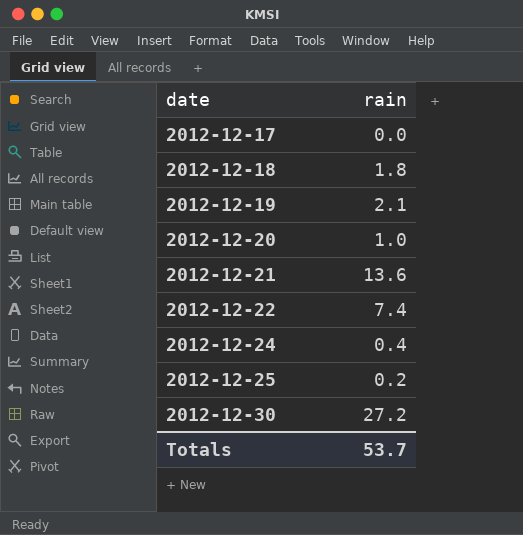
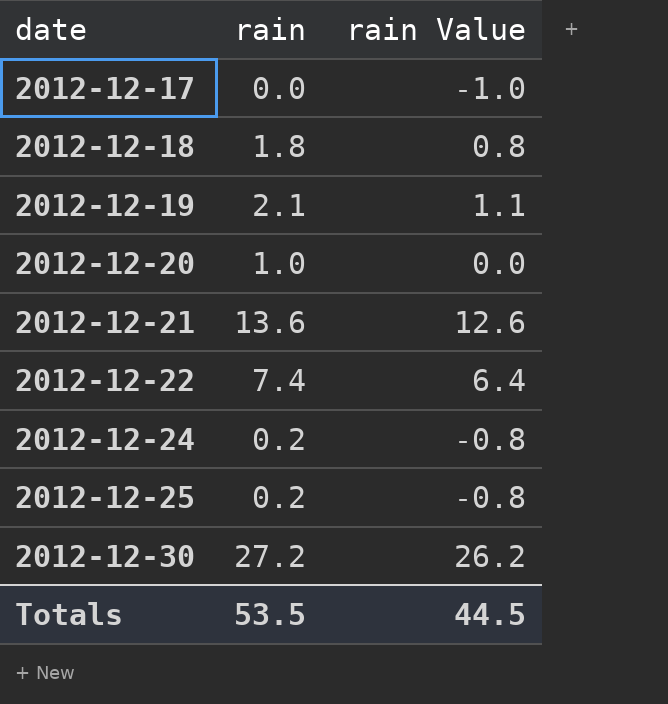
column rain Value | formula: none -> [rain] - 1
2012-12-24 | rain: 0.4 -> 0.2
Totals | rain: 53.7 -> 53.5

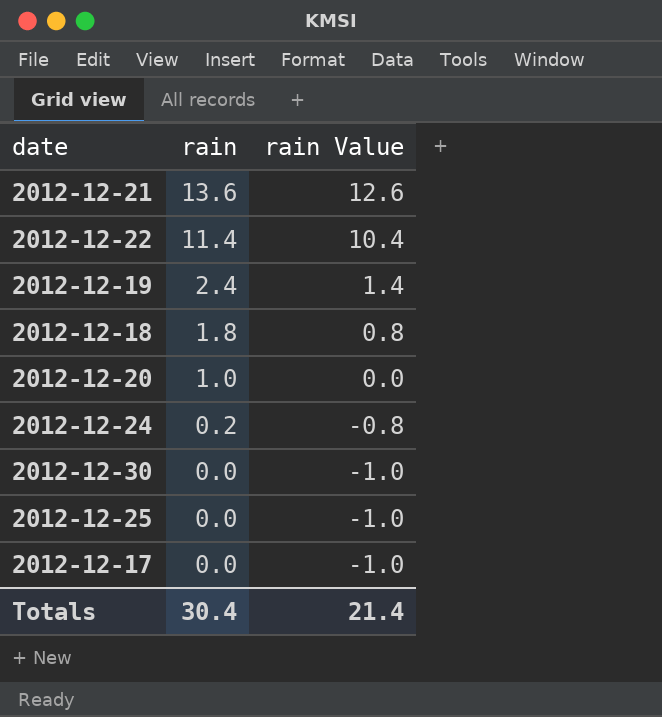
row order: date ascending -> rain descending
2012-12-22 | rain: 7.4 -> 11.4
2012-12-22 | rain Value: 6.4 -> 10.4
2012-12-19 | rain: 2.1 -> 2.4
2012-12-19 | rain Value: 1.1 -> 1.4
2012-12-30 | rain: 27.2 -> 0.0
2012-12-30 | rain Value: 26.2 -> -1.0
2012-12-25 | rain: 0.2 -> 0.0
2012-12-25 | rain Value: -0.8 -> -1.0
Totals | rain: 53.5 -> 30.4
Totals | rain Value: 44.5 -> 21.4

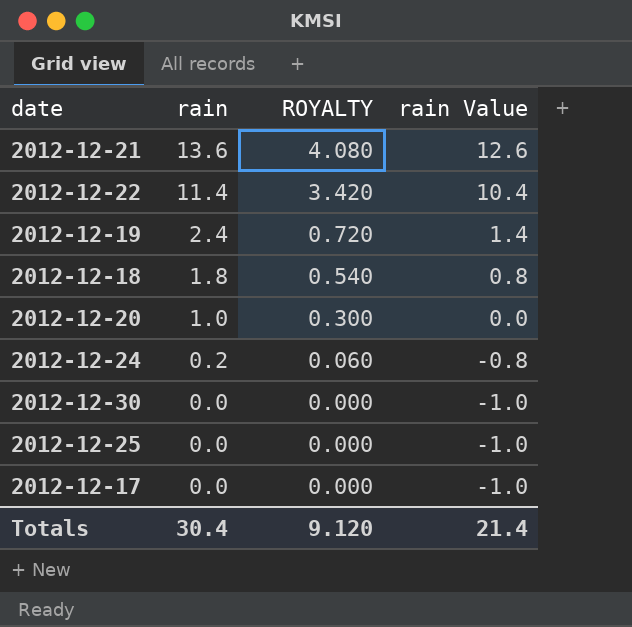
column ROYALTY | formula: none -> [rain] * 0.3

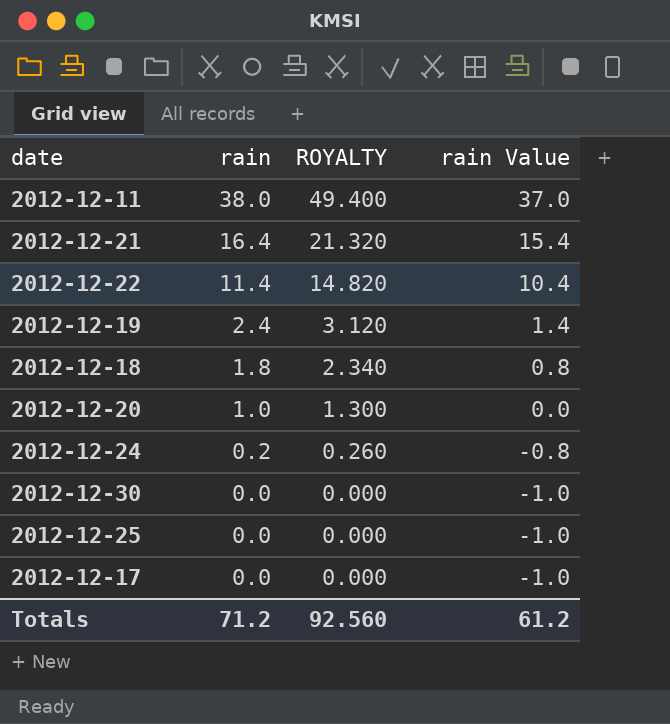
column ROYALTY | formula: [rain] * 0.3 -> [rain] * 1.3
row 2012-12-11: none -> 38.0 | 49.400 | 37.0
2012-12-21 | rain: 13.6 -> 16.4
2012-12-21 | rain Value: 12.6 -> 15.4
Totals | rain: 30.4 -> 71.2
Totals | ROYALTY: 9.120 -> 92.560
Totals | rain Value: 21.4 -> 61.2

